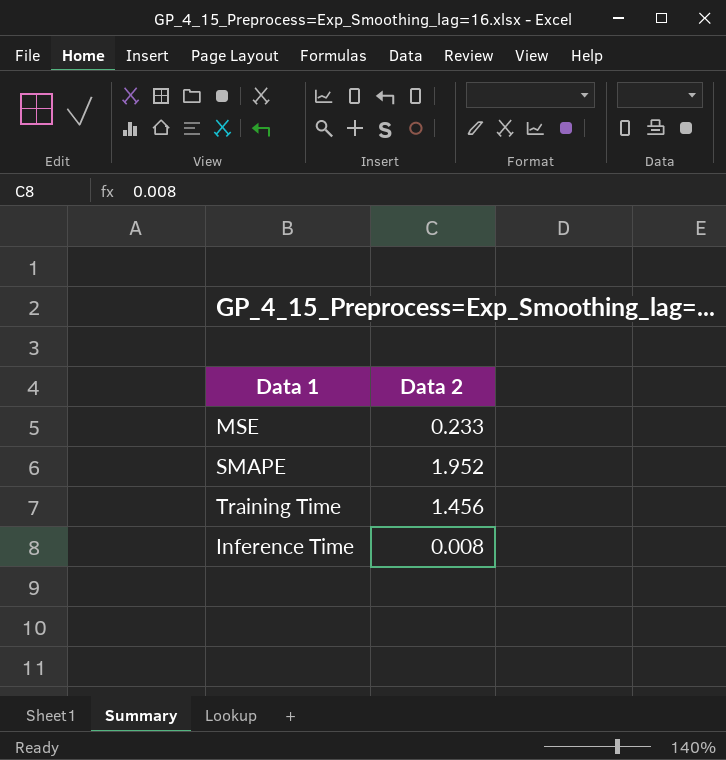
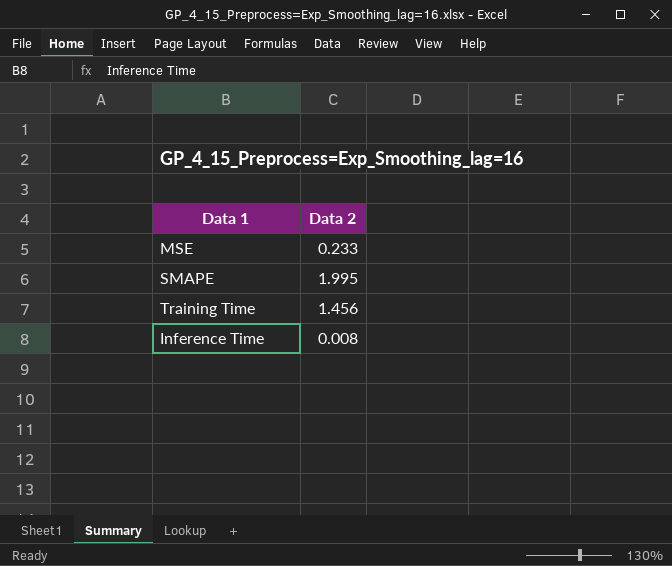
SMAPE | Data 2: 1.952 -> 1.995

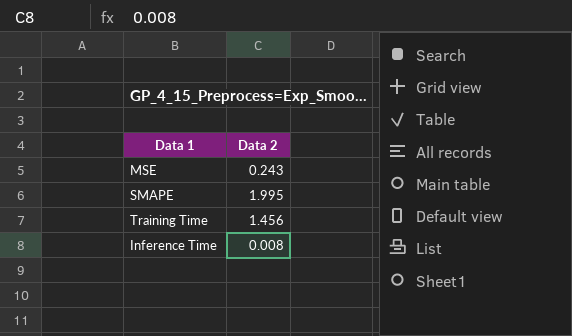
MSE | Data 2: 0.233 -> 0.243

